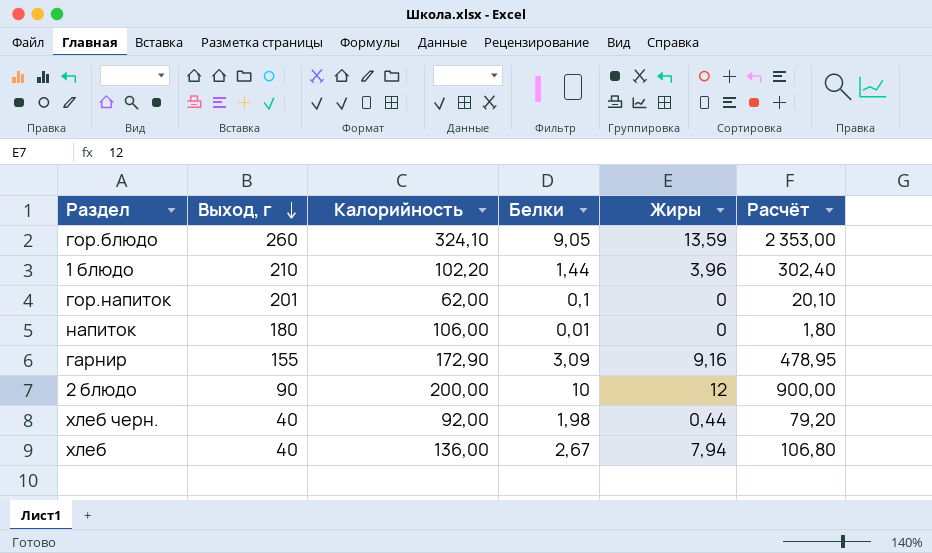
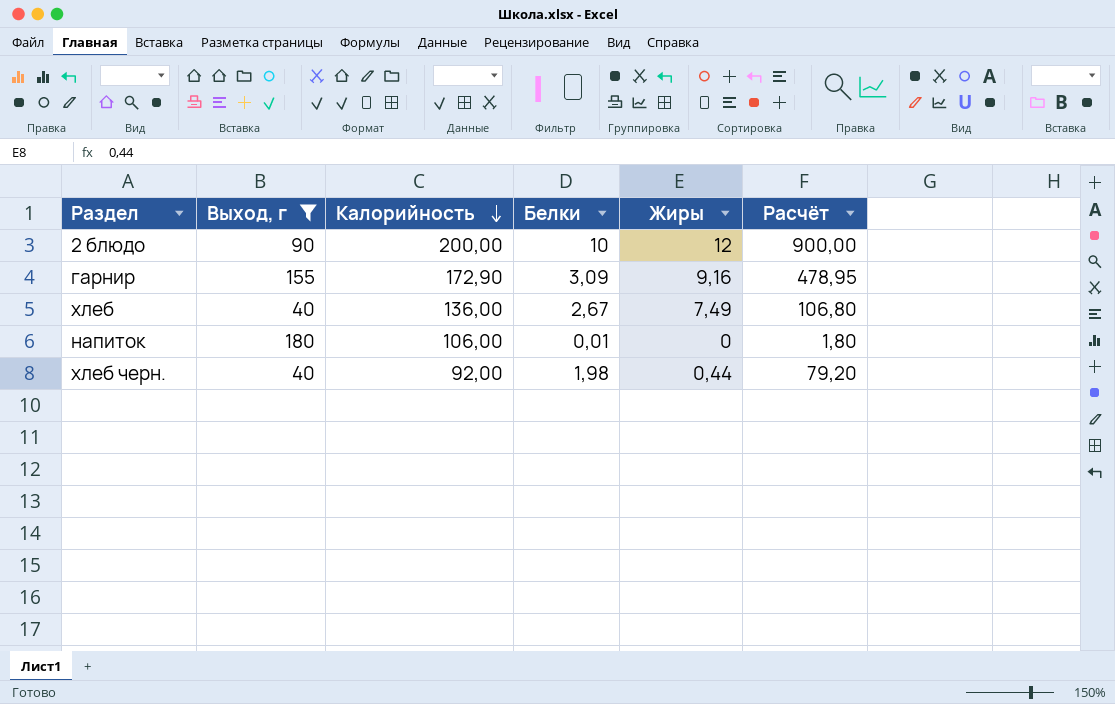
filter: none -> Выход, г <= 180
row order: Выход, г descending -> Калорийность descending
хлеб | Жиры: 7,94 -> 7,49

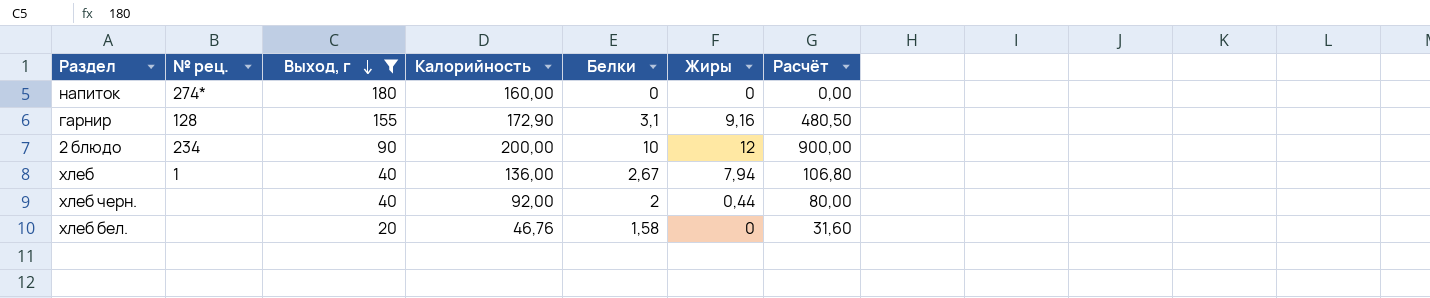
row order: Калорийность descending -> Выход, г descending
column № рец. | position: none -> 2
напиток | Калорийность: 106,00 -> 160,00
напиток | Белки: 0,01 -> 0
напиток | Расчёт: 1,80 -> 0,00
гарнир | Белки: 3,09 -> 3,1
гарнир | Расчёт: 478,95 -> 480,50
хлеб | Жиры: 7,49 -> 7,94
хлеб черн. | Белки: 1,98 -> 2
хлеб черн. | Расчёт: 79,20 -> 80,00
row хлеб бел.: none -> none | 20 | 46,76 | 1,58 | 0 | 31,60

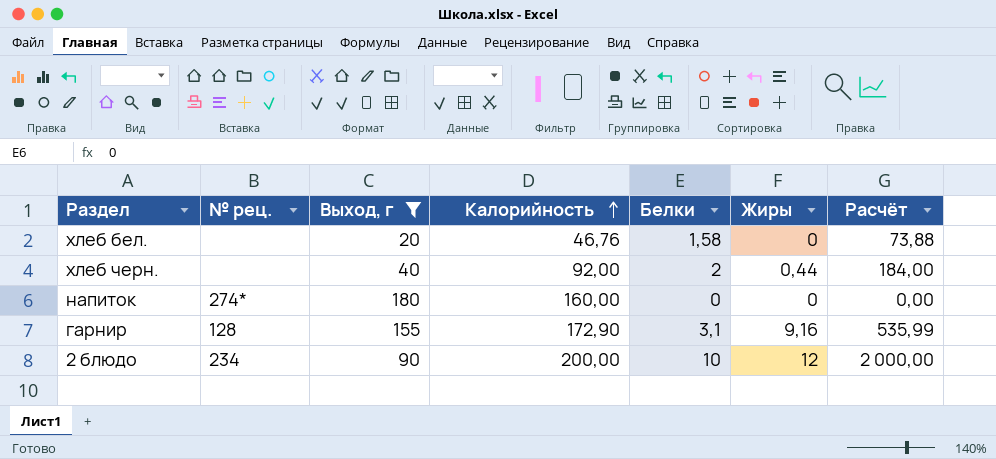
row order: Выход, г descending -> Калорийность ascending
column Расчёт | formula: [Выход, г] * [Белки] -> [Калорийность] * [Белки]
row хлеб: 1 | 40 | 136,00 | 2,67 | 7,94 | 106,80 -> none

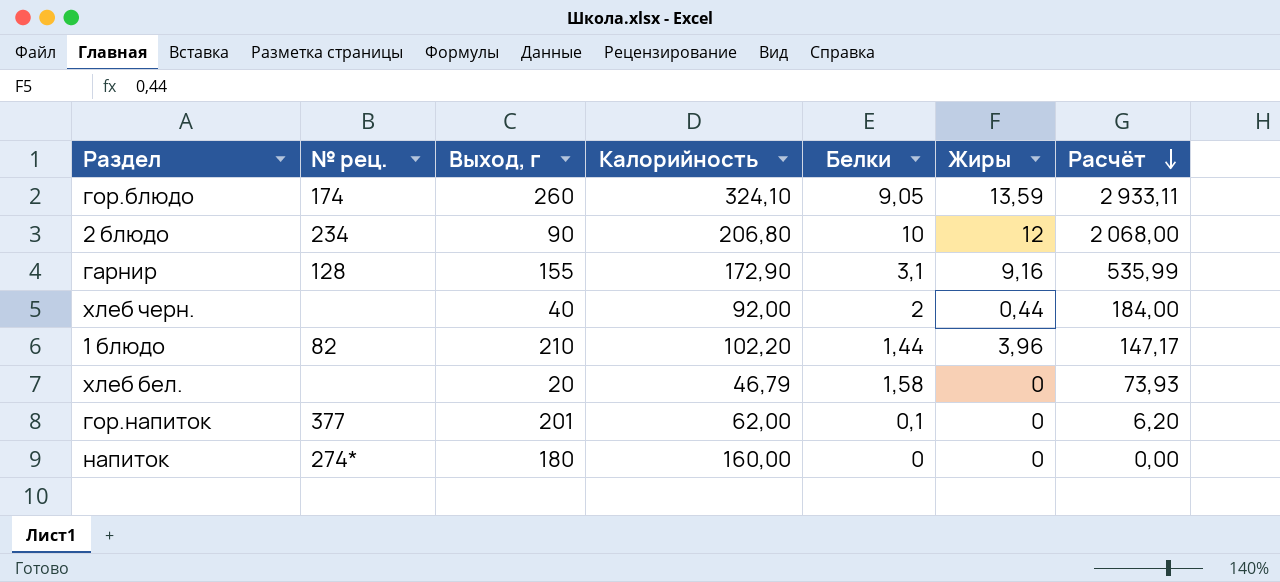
filter: Выход, г <= 180 -> none
row order: Калорийность ascending -> Расчёт descending
2 блюдо | Калорийность: 200,00 -> 206,80
2 блюдо | Расчёт: 2 000,00 -> 2 068,00
хлеб бел. | Калорийность: 46,76 -> 46,79
хлеб бел. | Расчёт: 73,88 -> 73,93

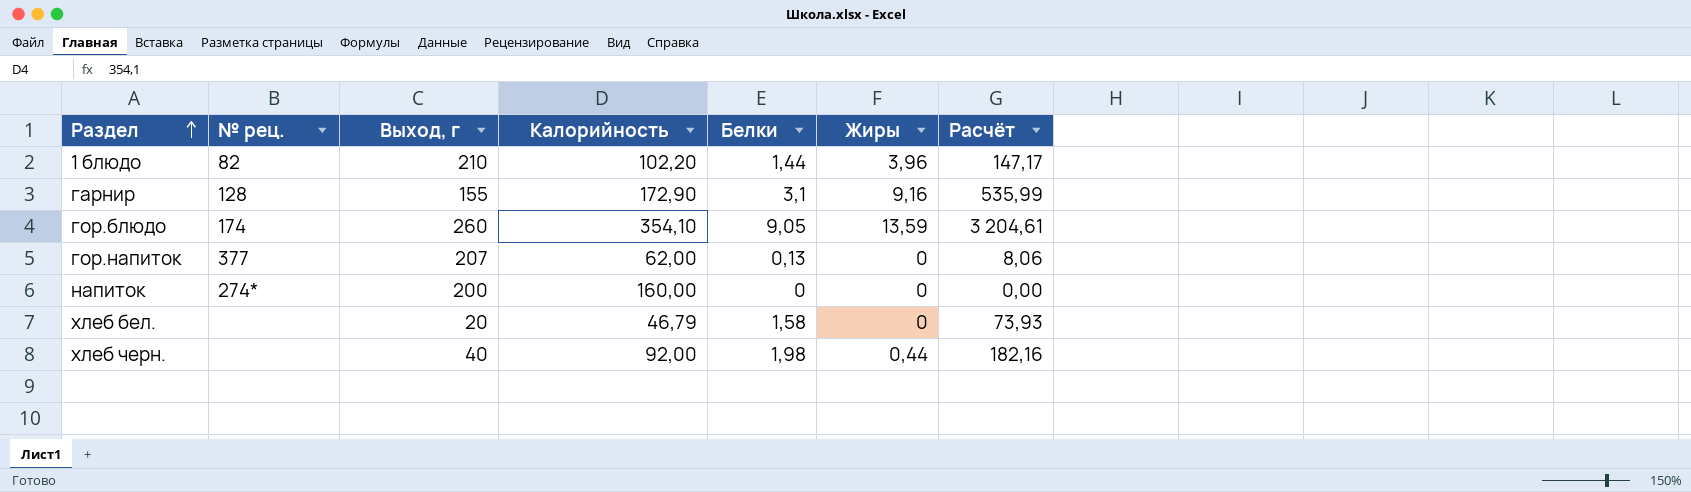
row order: Расчёт descending -> Раздел ascending
row 2 блюдо: 234 | 90 | 206,80 | 10 | 12 | 2 068,00 -> none
гор.блюдо | Калорийность: 324,10 -> 354,10
гор.блюдо | Расчёт: 2 933,11 -> 3 204,61
гор.напиток | Выход, г: 201 -> 207
гор.напиток | Белки: 0,1 -> 0,13
гор.напиток | Расчёт: 6,20 -> 8,06
напиток | Выход, г: 180 -> 200
хлеб черн. | Белки: 2 -> 1,98
хлеб черн. | Расчёт: 184,00 -> 182,16

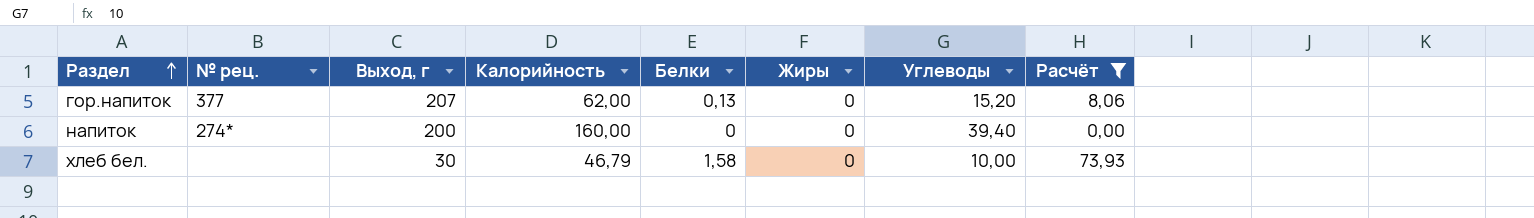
filter: none -> Расчёт <= 73,93
column Углеводы | position: none -> 7
хлеб бел. | Выход, г: 20 -> 30

